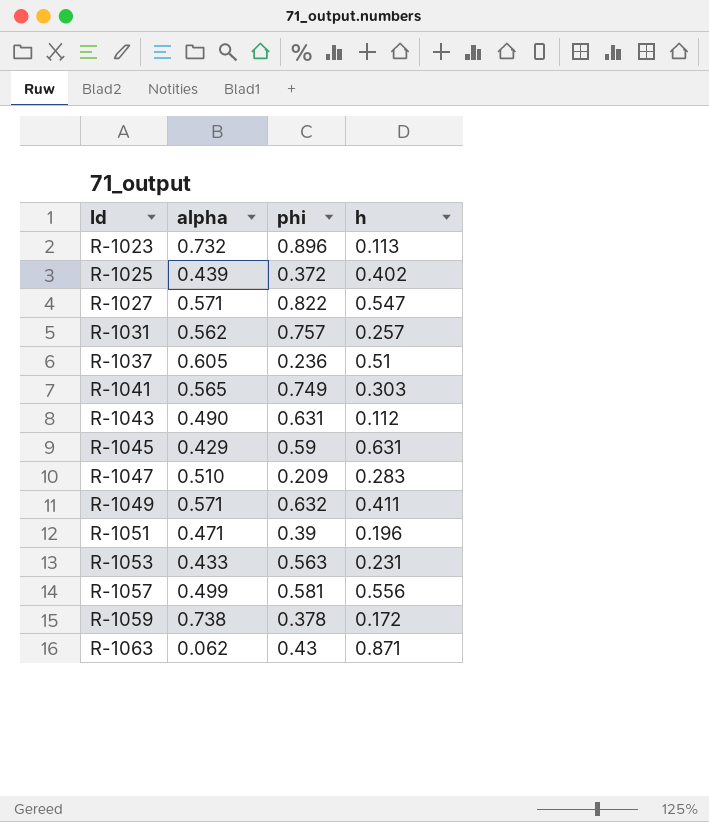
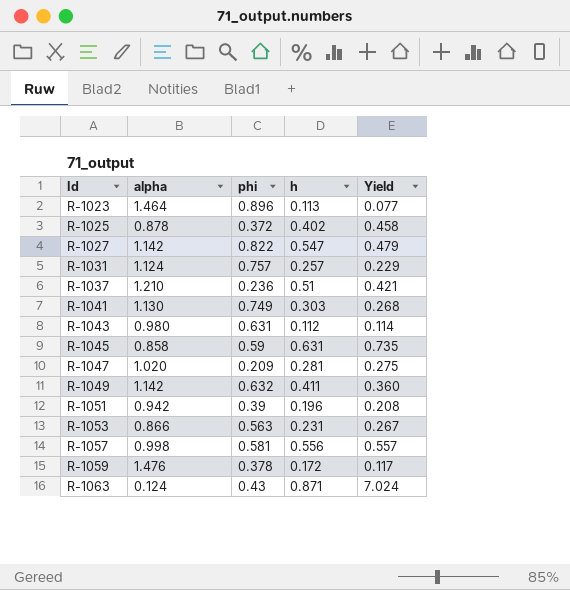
column Yield | formula: none -> [h] / [alpha]
R-1023 | alpha: 0.732 -> 1.464
R-1025 | alpha: 0.439 -> 0.878
R-1027 | alpha: 0.571 -> 1.142
R-1031 | alpha: 0.562 -> 1.124
R-1037 | alpha: 0.605 -> 1.210
R-1041 | alpha: 0.565 -> 1.130
R-1043 | alpha: 0.490 -> 0.980
R-1045 | alpha: 0.429 -> 0.858
R-1047 | alpha: 0.510 -> 1.020
R-1047 | h: 0.283 -> 0.281
R-1049 | alpha: 0.571 -> 1.142
R-1051 | alpha: 0.471 -> 0.942
R-1053 | alpha: 0.433 -> 0.866
R-1057 | alpha: 0.499 -> 0.998
R-1059 | alpha: 0.738 -> 1.476
R-1063 | alpha: 0.062 -> 0.124

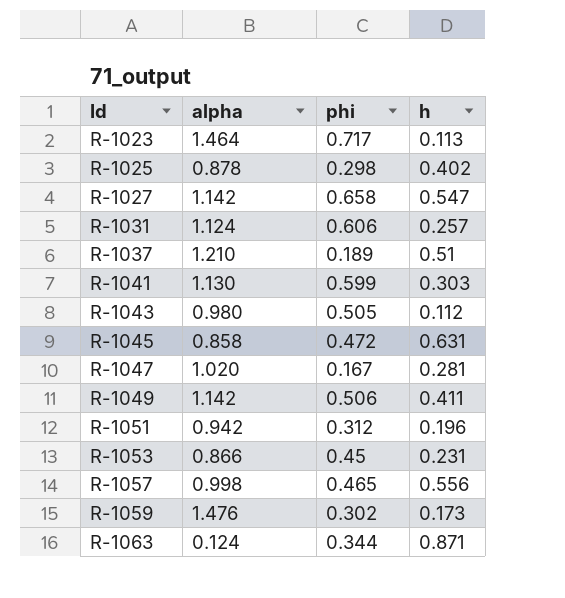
column Yield | formula: [h] / [alpha] -> none
R-1023 | phi: 0.896 -> 0.717
R-1025 | phi: 0.372 -> 0.298
R-1027 | phi: 0.822 -> 0.658
R-1031 | phi: 0.757 -> 0.606
R-1037 | phi: 0.236 -> 0.189
R-1041 | phi: 0.749 -> 0.599
R-1043 | phi: 0.631 -> 0.505
R-1045 | phi: 0.59 -> 0.472
R-1047 | phi: 0.209 -> 0.167
R-1049 | phi: 0.632 -> 0.506
R-1051 | phi: 0.39 -> 0.312
R-1053 | phi: 0.563 -> 0.45
R-1057 | phi: 0.581 -> 0.465
R-1059 | phi: 0.378 -> 0.302
R-1059 | h: 0.172 -> 0.173
R-1063 | phi: 0.43 -> 0.344

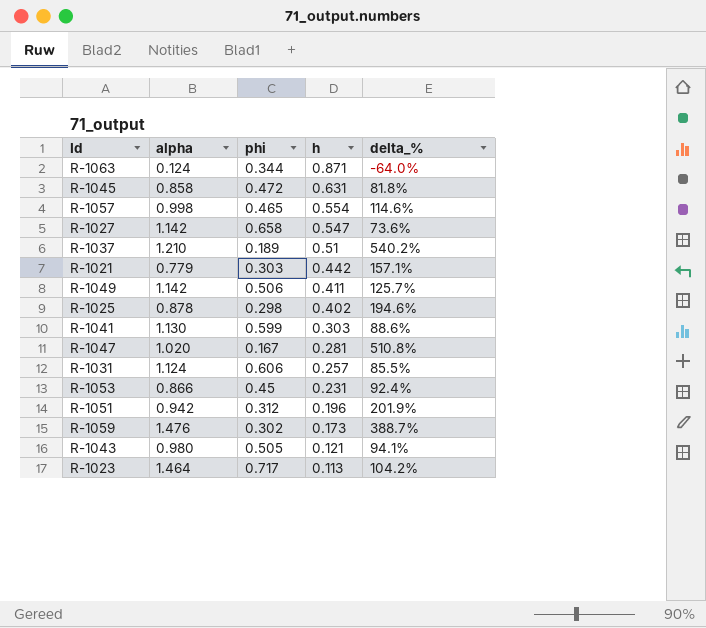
row order: Id ascending -> h descending
column delta_% | formula: none -> ([alpha] - [phi]) / [phi]
R-1057 | h: 0.556 -> 0.554
row R-1021: none -> 0.779 | 0.303 | 0.442 | 157.1%
R-1043 | h: 0.112 -> 0.121

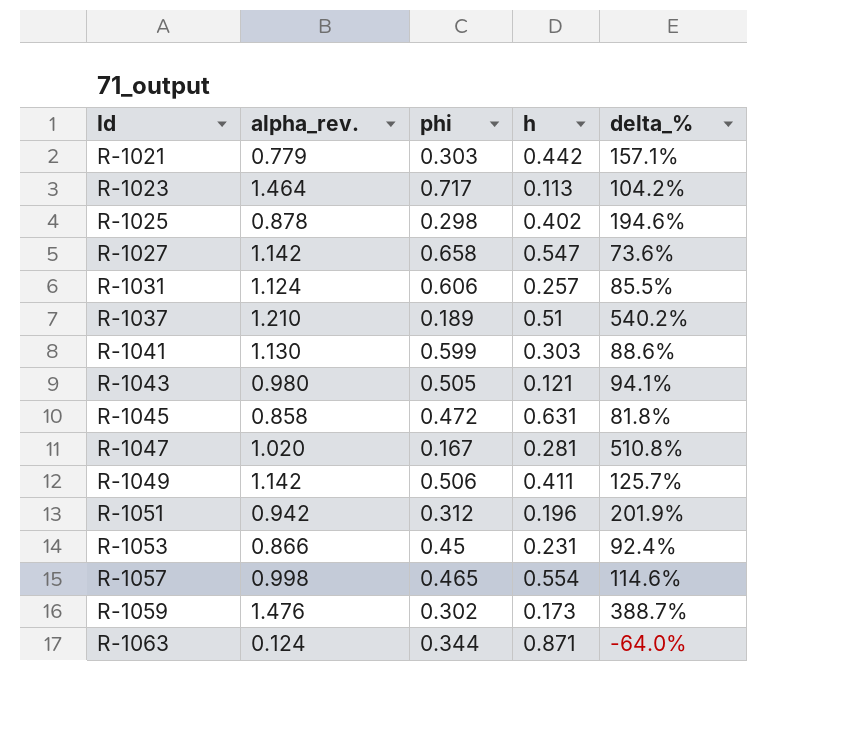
row order: h descending -> Id ascending
column name: alpha -> alpha_rev.

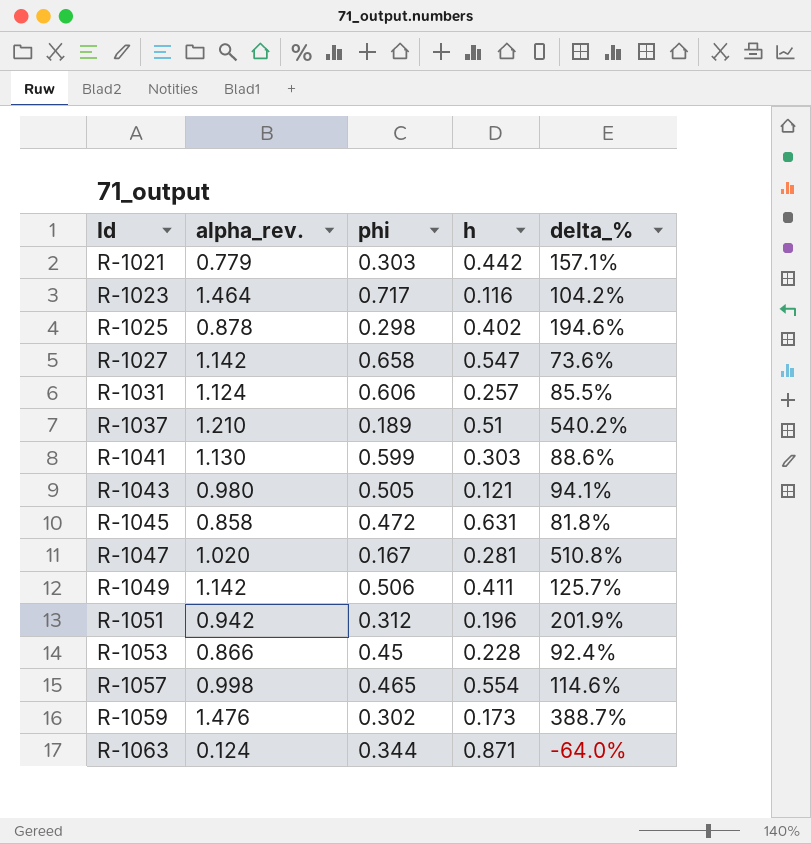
R-1023 | h: 0.113 -> 0.116
R-1053 | h: 0.231 -> 0.228

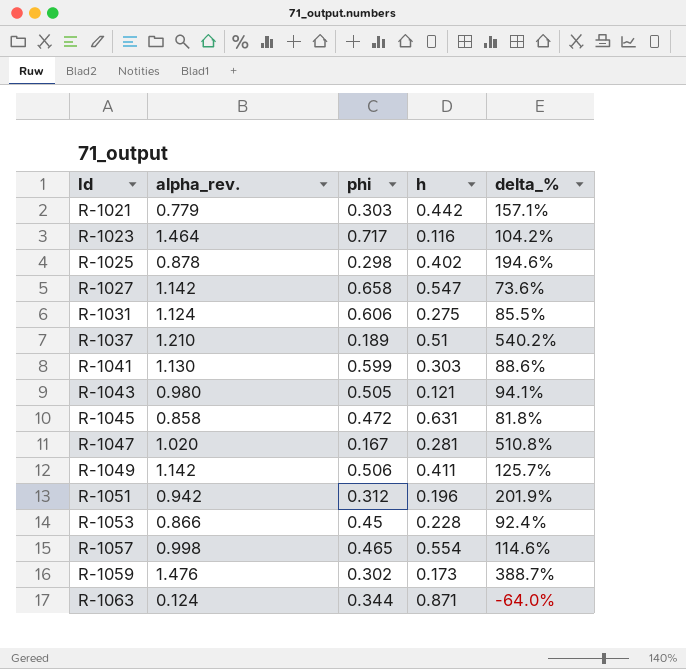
R-1031 | h: 0.257 -> 0.275

